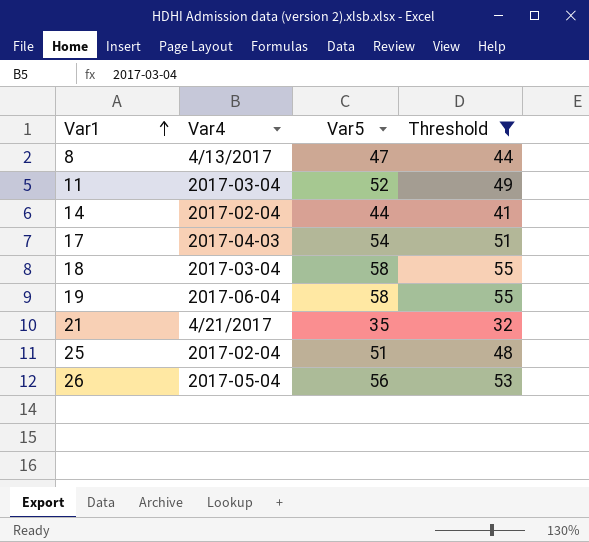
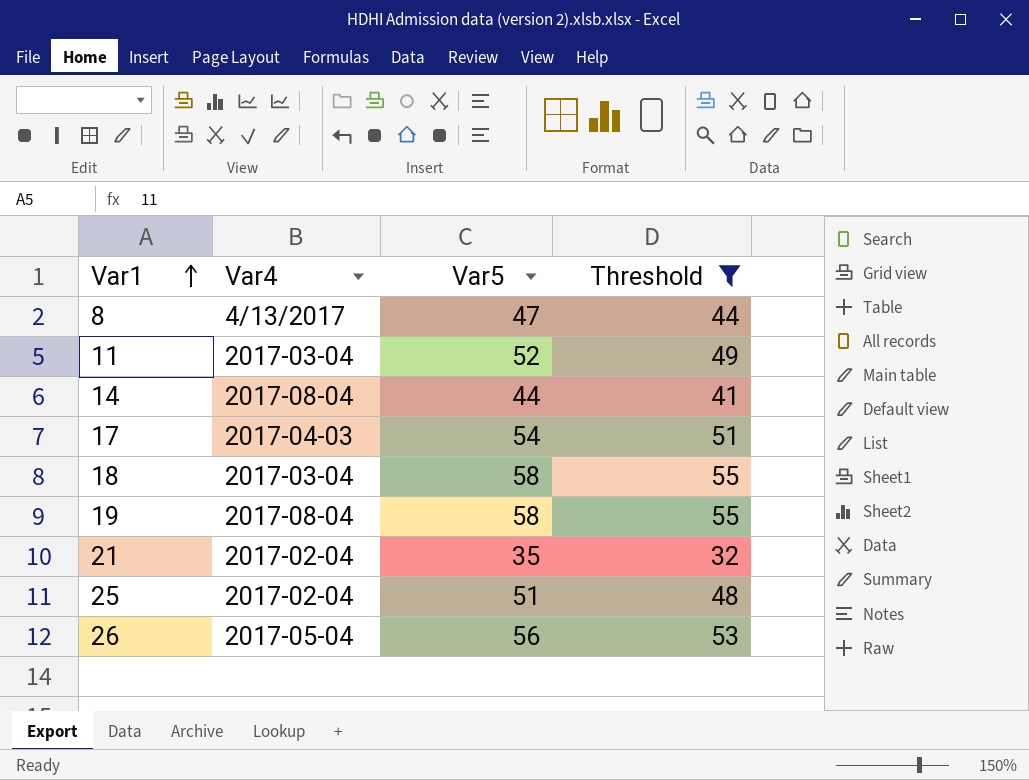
14 | Var4: 2017-02-04 -> 2017-08-04
19 | Var4: 2017-06-04 -> 2017-08-04
21 | Var4: 4/21/2017 -> 2017-02-04

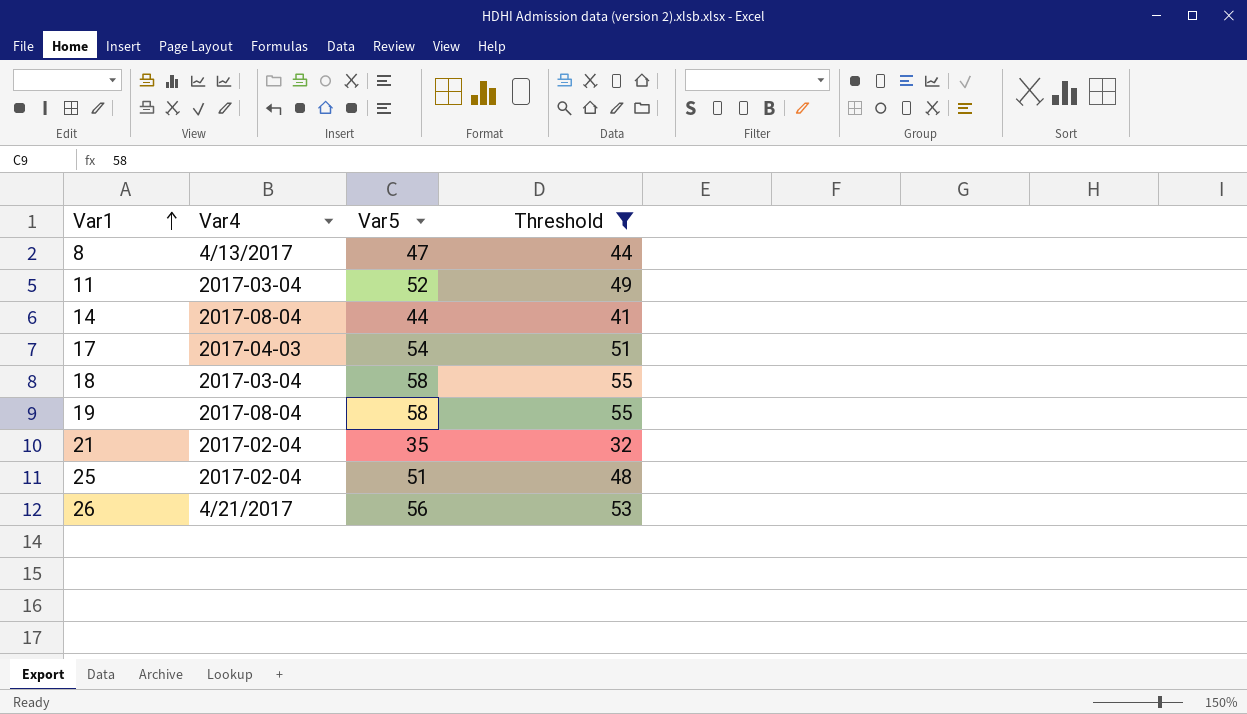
26 | Var4: 2017-05-04 -> 4/21/2017

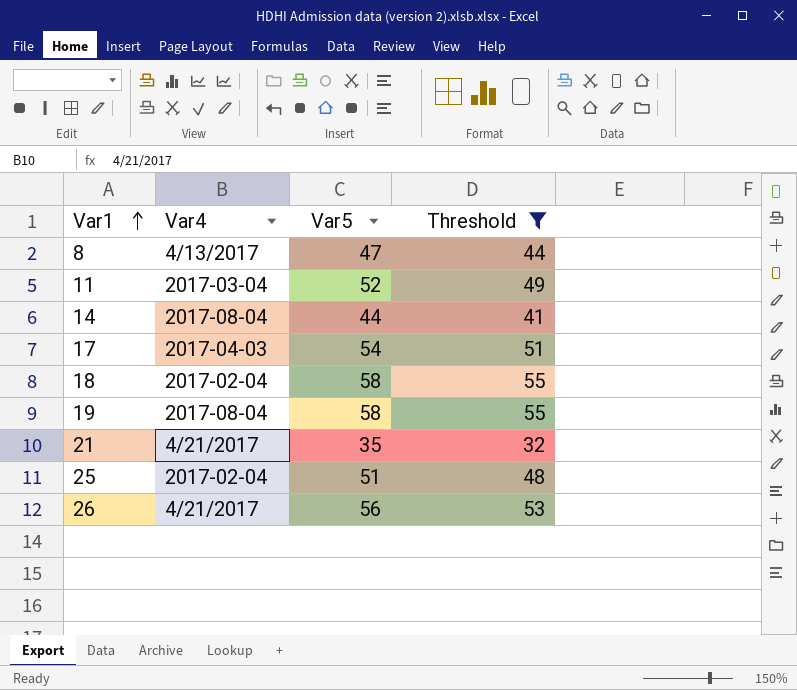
18 | Var4: 2017-03-04 -> 2017-02-04
21 | Var4: 2017-02-04 -> 4/21/2017

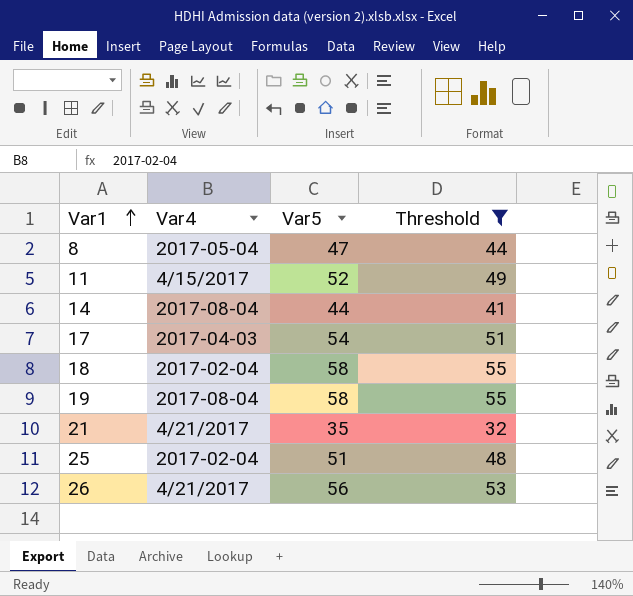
8 | Var4: 4/13/2017 -> 2017-05-04
11 | Var4: 2017-03-04 -> 4/15/2017

